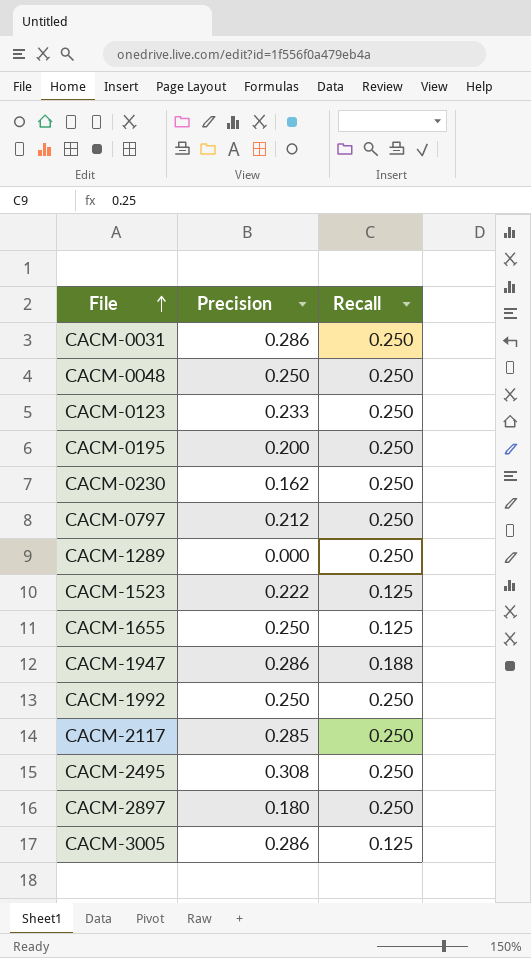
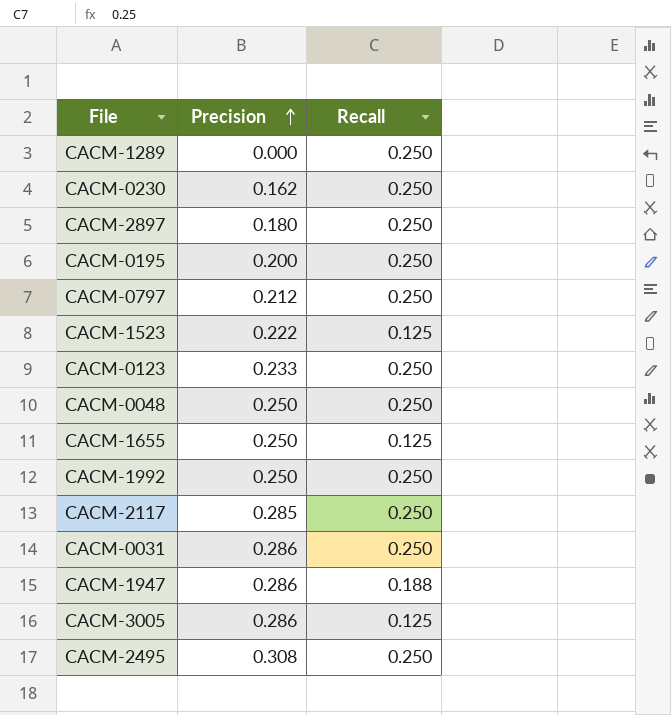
row order: File ascending -> Precision ascending

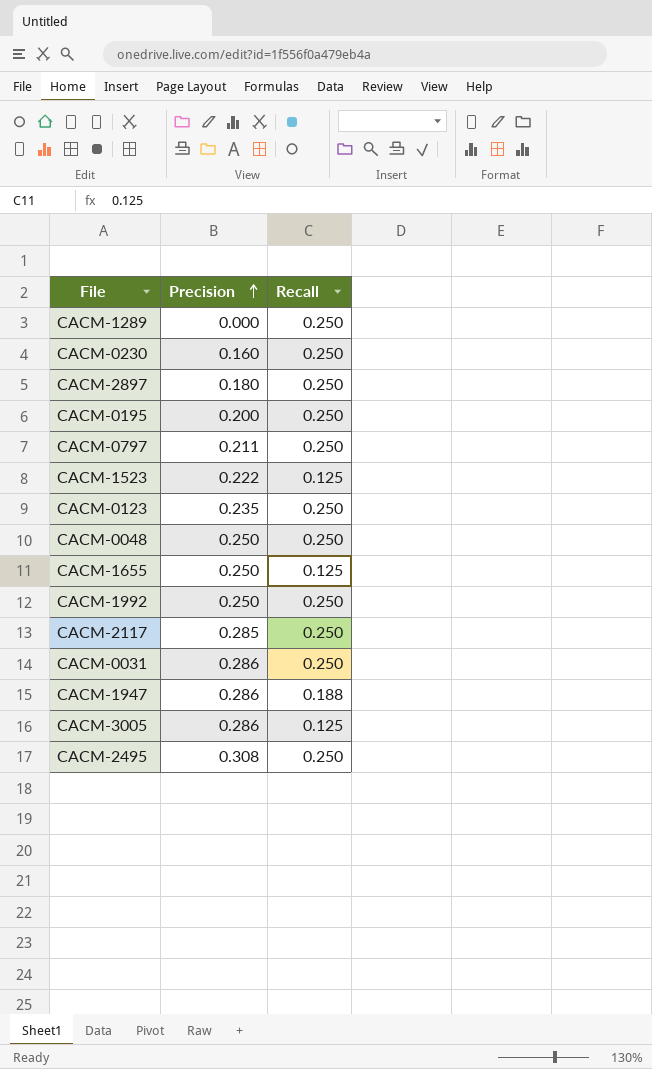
CACM-0230 | Precision: 0.162 -> 0.160
CACM-0797 | Precision: 0.212 -> 0.211
CACM-0123 | Precision: 0.233 -> 0.235

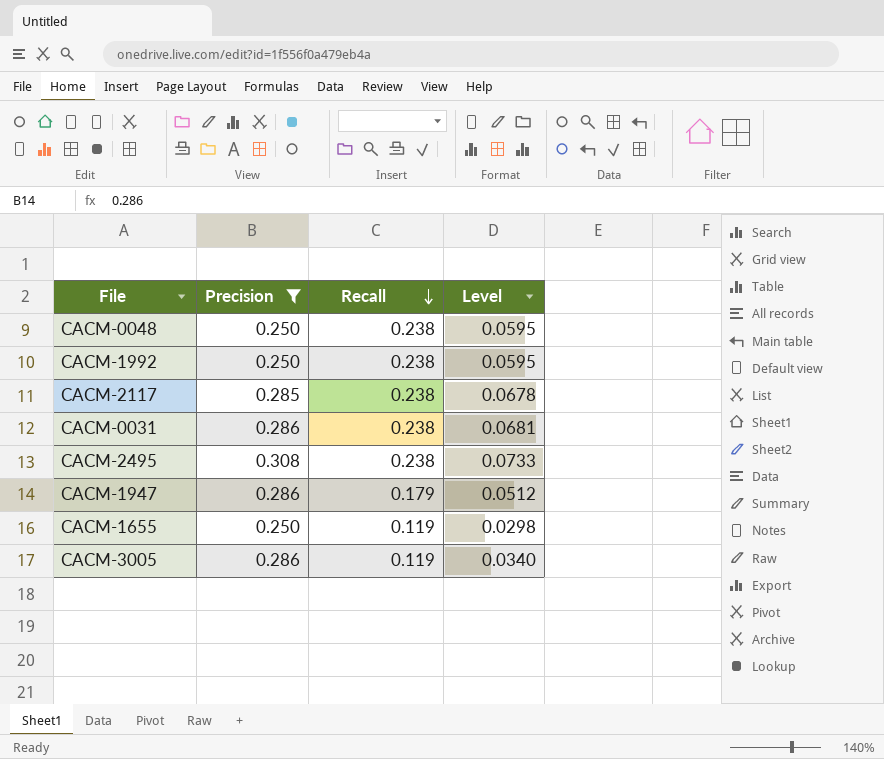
filter: none -> Precision >= 0.250
row order: Precision ascending -> Recall descending
column Level | formula: none -> [Precision] * [Recall]
CACM-0048 | Recall: 0.250 -> 0.238
CACM-1992 | Recall: 0.250 -> 0.238
CACM-2117 | Recall: 0.250 -> 0.238
CACM-0031 | Recall: 0.250 -> 0.238
CACM-2495 | Recall: 0.250 -> 0.238
CACM-1947 | Recall: 0.188 -> 0.179
CACM-1655 | Recall: 0.125 -> 0.119
CACM-3005 | Recall: 0.125 -> 0.119

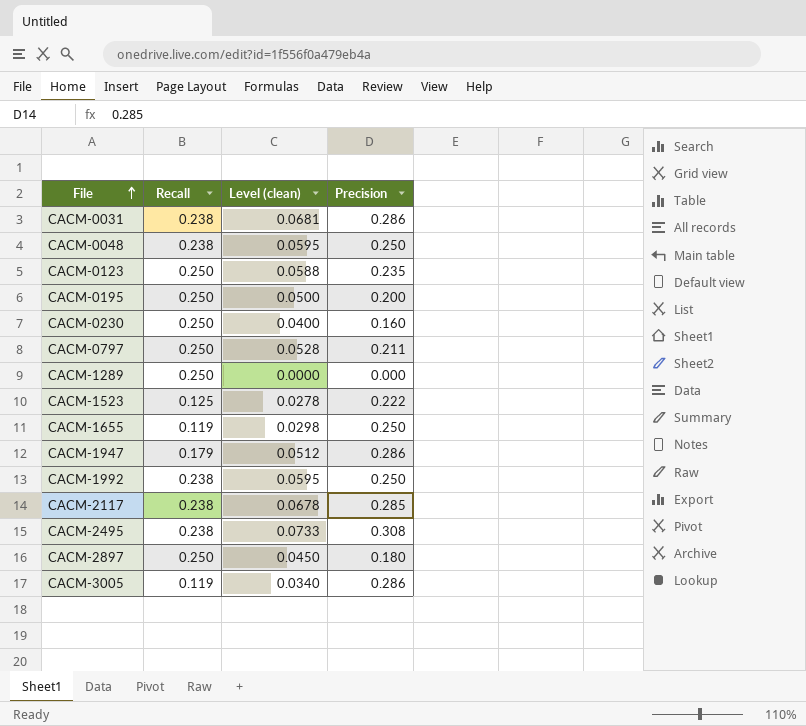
filter: Precision >= 0.250 -> none
row order: Recall descending -> File ascending
column name: Level -> Level (clean)
column Precision | position: 2 -> 4

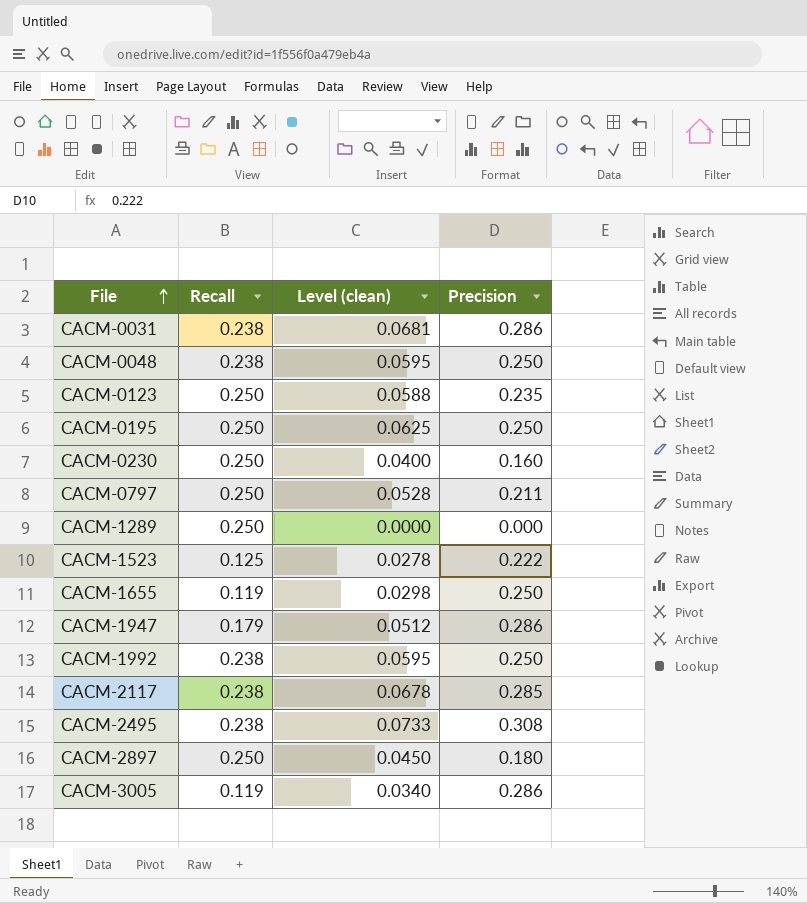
CACM-0195 | Level (clean): 0.0500 -> 0.0625
CACM-0195 | Precision: 0.200 -> 0.250

